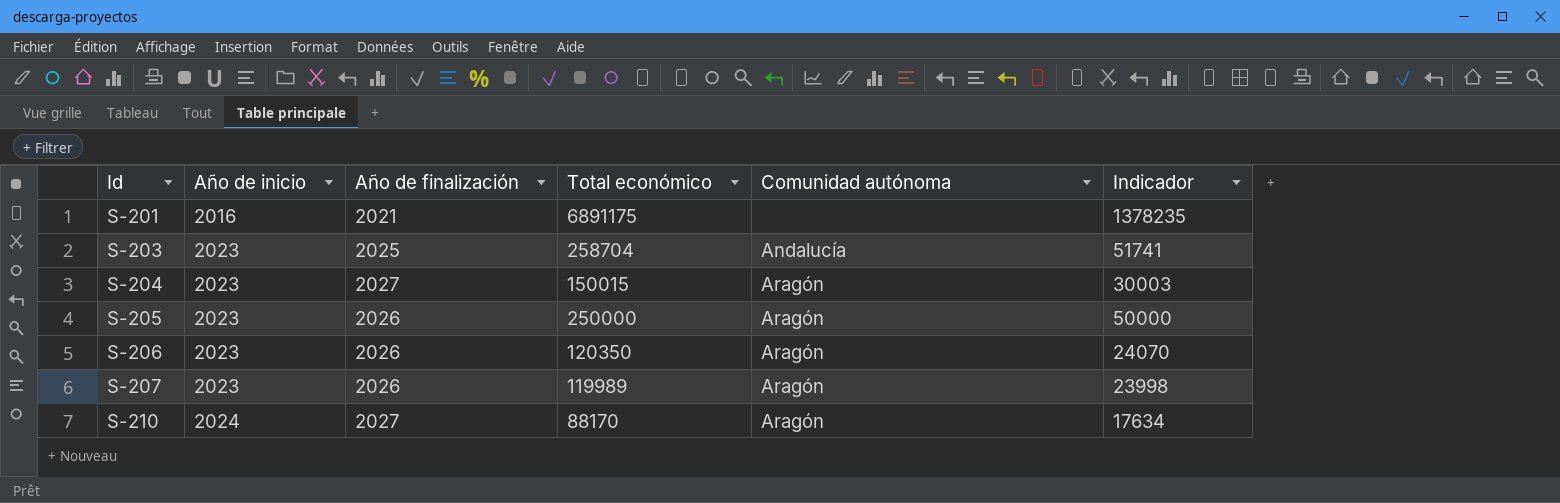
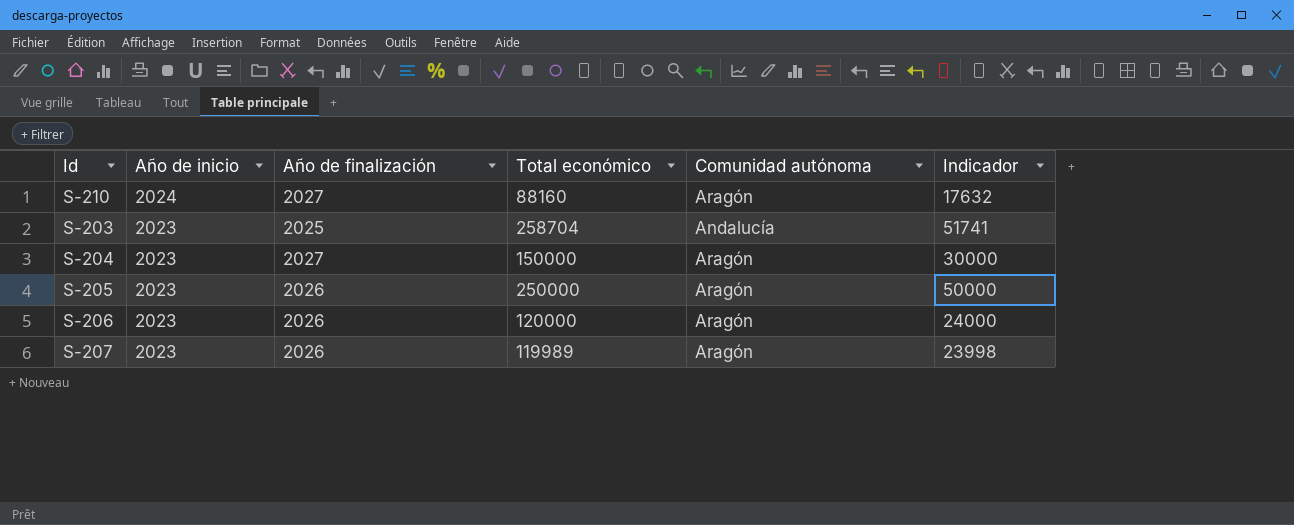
row order: Id ascending -> Año de inicio descending
row S-201: 2016 | 2021 | 6891175 | none | 1378235 -> none
S-210 | Total económico: 88170 -> 88160
S-210 | Indicador: 17634 -> 17632
S-204 | Total económico: 150015 -> 150000
S-204 | Indicador: 30003 -> 30000
S-206 | Total económico: 120350 -> 120000
S-206 | Indicador: 24070 -> 24000

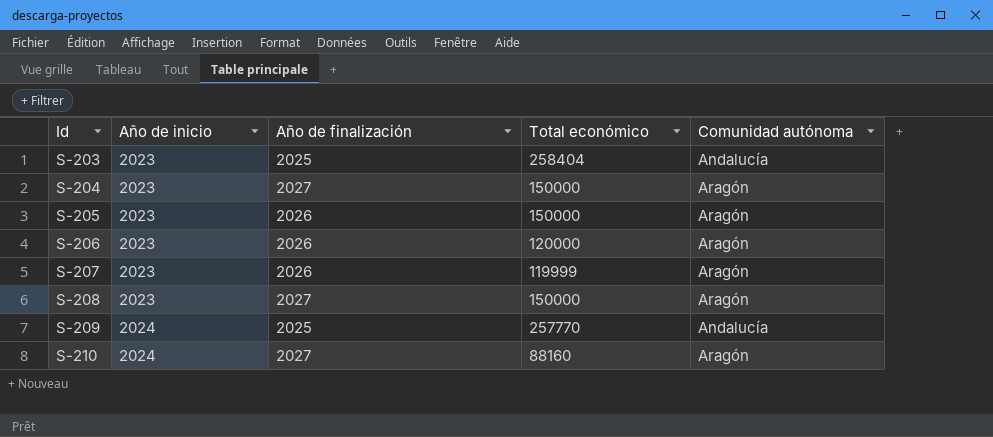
row order: Año de inicio descending -> Id ascending
column Indicador | formula: [Total económico] * 0,2 -> none
S-203 | Total económico: 258704 -> 258404
S-205 | Total económico: 250000 -> 150000
S-207 | Total económico: 119989 -> 119999
row S-208: none -> 2023 | 2027 | 150000 | Aragón
row S-209: none -> 2024 | 2025 | 257770 | Andalucía

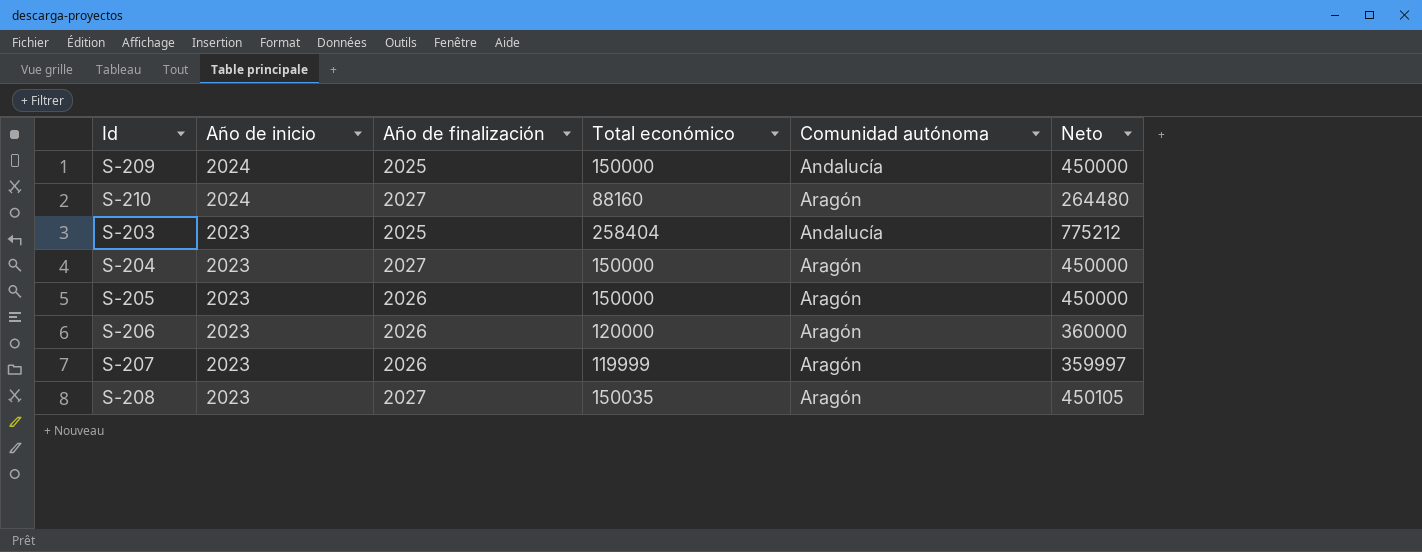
row order: Id ascending -> Año de inicio descending
column Neto | formula: none -> [Total económico] * 3
S-209 | Total económico: 257770 -> 150000
S-208 | Total económico: 150000 -> 150035

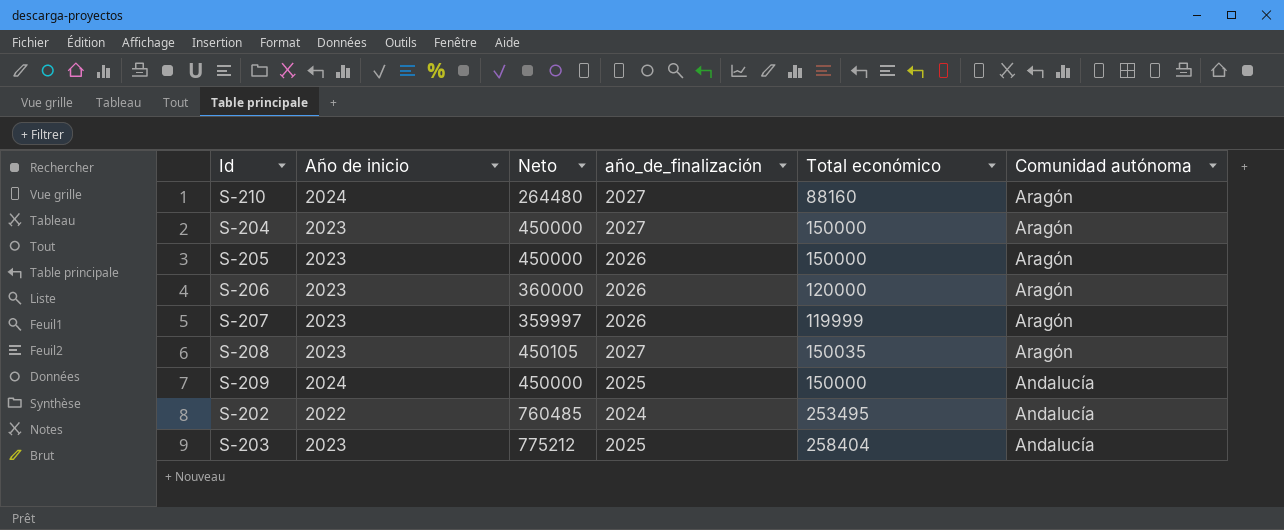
row order: Año de inicio descending -> Comunidad autónoma descending
column Neto | position: 6 -> 3
column name: Año de finalización -> año_de_finalización
row S-202: none -> 2022 | 760485 | 2024 | 253495 | Andalucía

